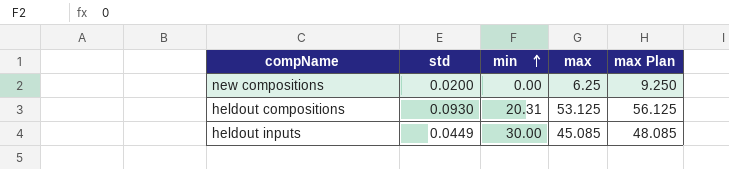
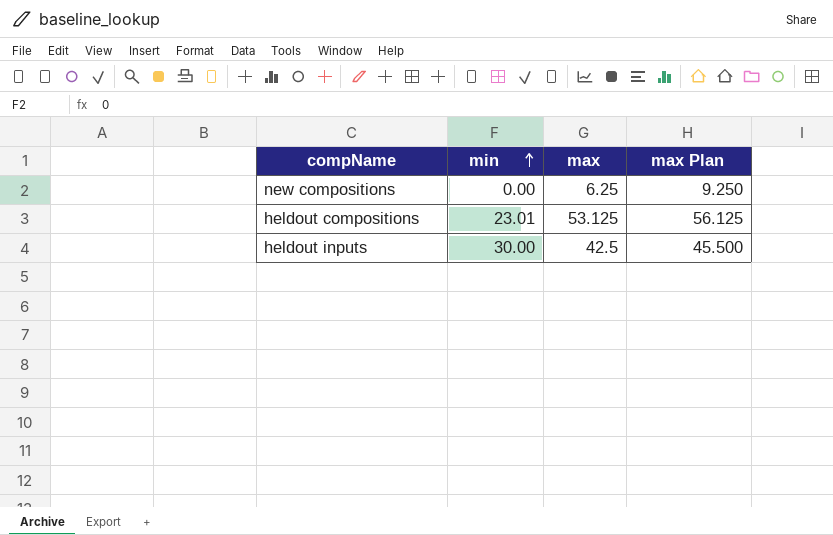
column std | position: 2 -> none
heldout compositions | min: 20.31 -> 23.01
heldout inputs | max: 45.085 -> 42.5
heldout inputs | max Plan: 48.085 -> 45.500

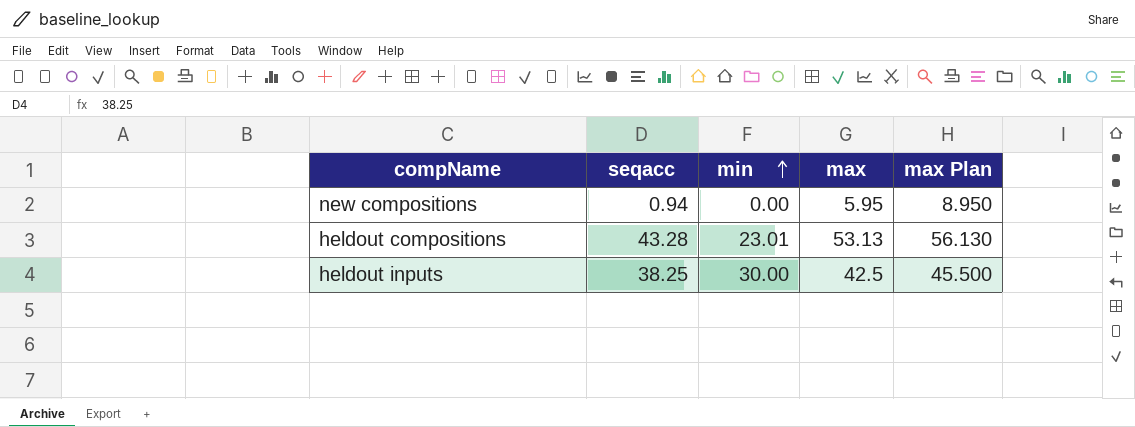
column seqacc | position: none -> 2
new compositions | max: 6.25 -> 5.95
new compositions | max Plan: 9.250 -> 8.950
heldout compositions | max: 53.125 -> 53.13
heldout compositions | max Plan: 56.125 -> 56.130

